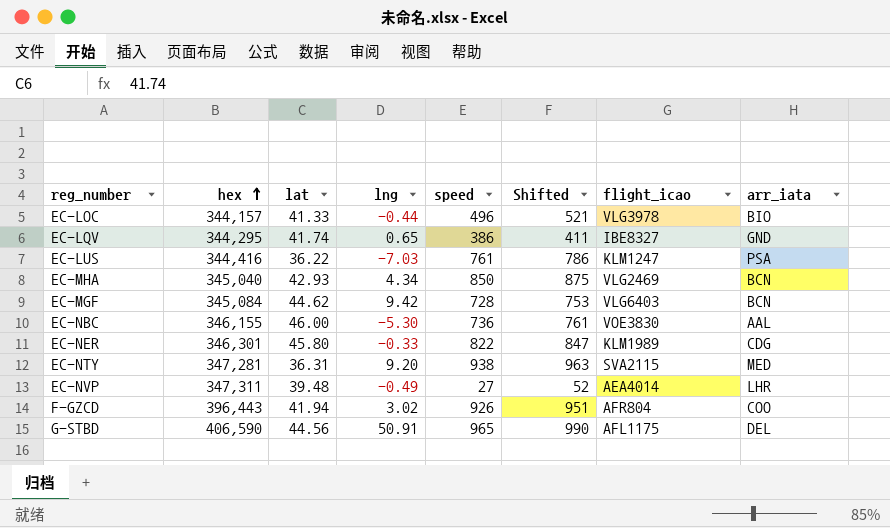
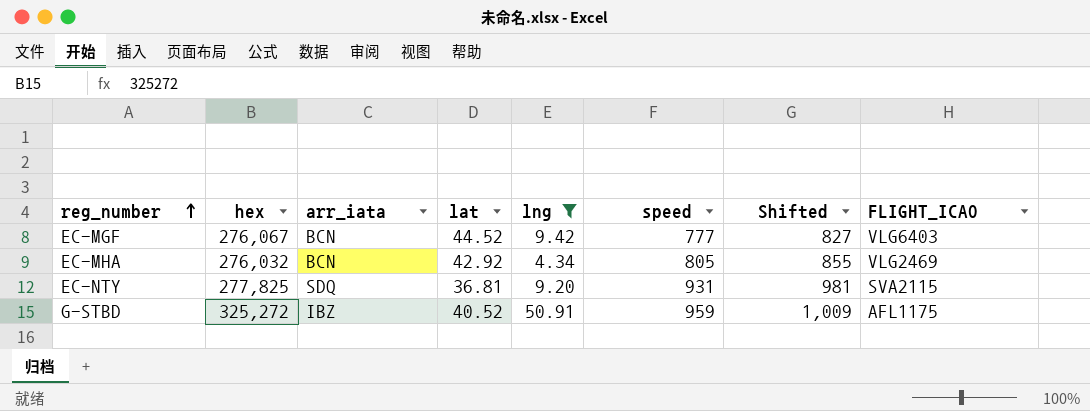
filter: none -> lng >= 4.34
row order: hex ascending -> reg_number ascending
column arr_iata | position: 8 -> 3
column Shifted | formula: [speed] + 25 -> [speed] + 50
column name: flight_icao -> FLIGHT_ICAO
EC-MGF | hex: 345,084 -> 276,067
EC-MGF | lat: 44.62 -> 44.52
EC-MGF | speed: 728 -> 777
EC-MHA | hex: 345,040 -> 276,032
EC-MHA | lat: 42.93 -> 42.92
EC-MHA | speed: 850 -> 805
EC-NTY | hex: 347,281 -> 277,825
EC-NTY | arr_iata: MED -> SDQ
EC-NTY | lat: 36.31 -> 36.81
EC-NTY | speed: 938 -> 931
G-STBD | hex: 406,590 -> 325,272
G-STBD | arr_iata: DEL -> IBZ
G-STBD | lat: 44.56 -> 40.52
G-STBD | speed: 965 -> 959

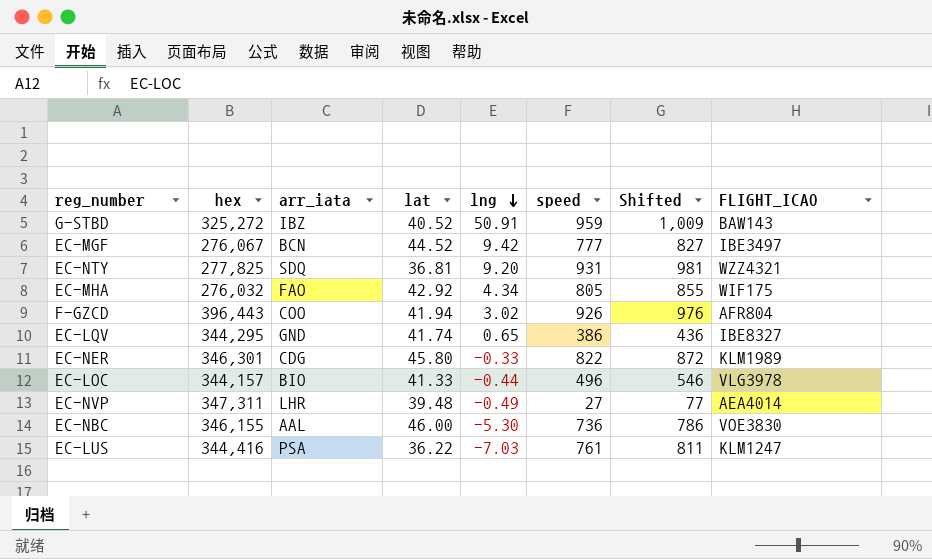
filter: lng >= 4.34 -> none
row order: reg_number ascending -> lng descending
G-STBD | FLIGHT_ICAO: AFL1175 -> BAW143
EC-MGF | FLIGHT_ICAO: VLG6403 -> IBE3497
EC-NTY | FLIGHT_ICAO: SVA2115 -> WZZ4321
EC-MHA | arr_iata: BCN -> FAO
EC-MHA | FLIGHT_ICAO: VLG2469 -> WIF175

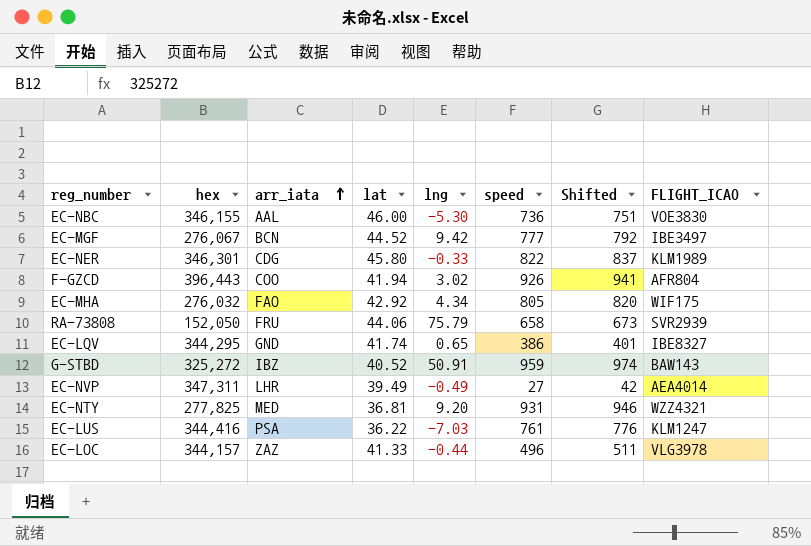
row order: lng descending -> arr_iata ascending
column Shifted | formula: [speed] + 50 -> [speed] + 15
row RA-73808: none -> 152,050 | FRU | 44.06 | 75.79 | 658 | 673 | SVR2939
EC-NVP | lat: 39.48 -> 39.49
EC-NTY | arr_iata: SDQ -> MED
EC-LOC | arr_iata: BIO -> ZAZ

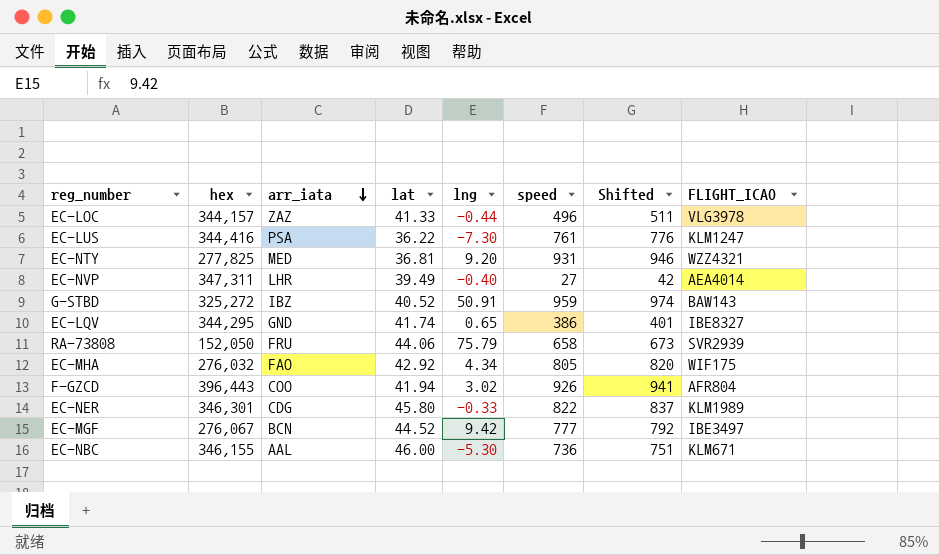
row order: arr_iata ascending -> arr_iata descending
EC-LUS | lng: -7.03 -> -7.30
EC-NVP | lng: -0.49 -> -0.40
EC-NBC | FLIGHT_ICAO: VOE3830 -> KLM671

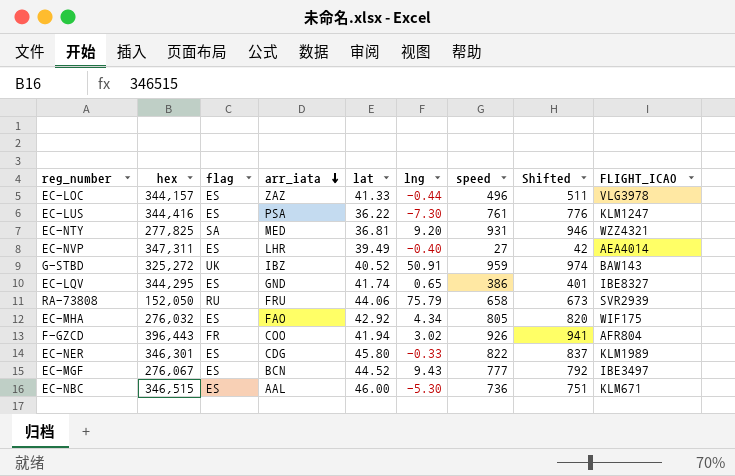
column flag | position: none -> 3
EC-MGF | lng: 9.42 -> 9.43
EC-NBC | hex: 346,155 -> 346,515

